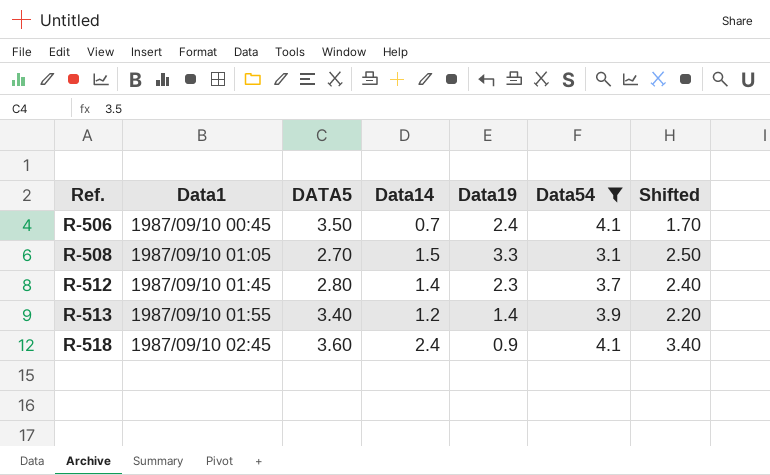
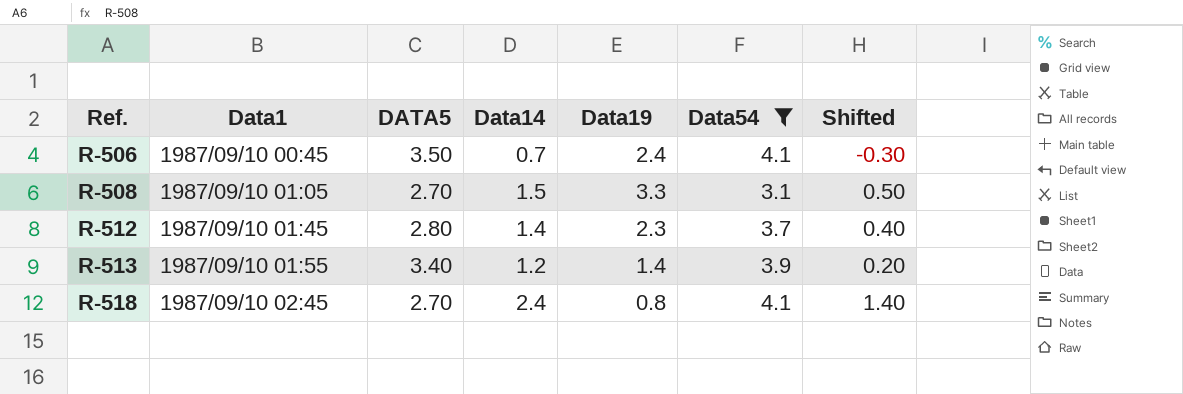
column Shifted | formula: [Data14] + 1 -> [Data14] - 1
R-518 | DATA5: 3.60 -> 2.70
R-518 | Data19: 0.9 -> 0.8

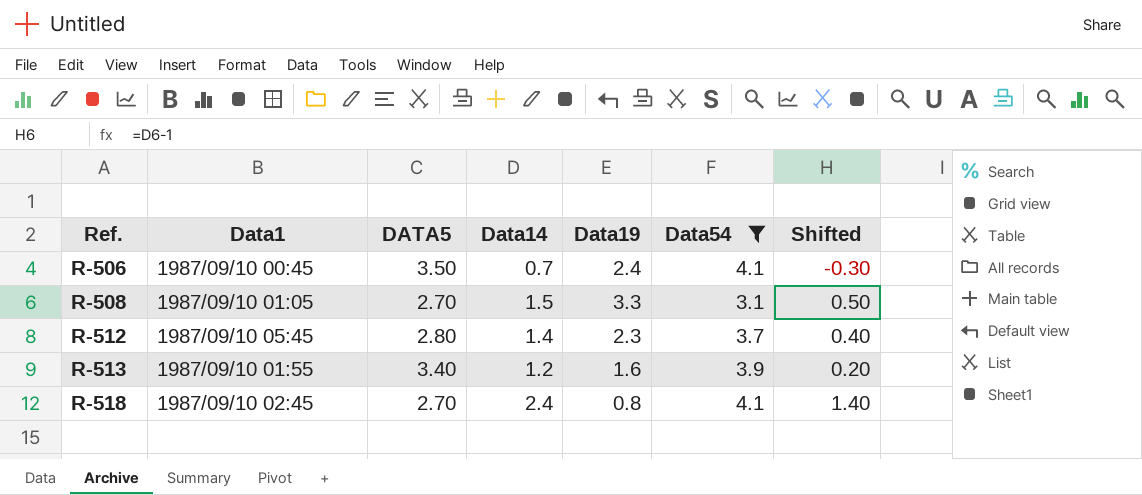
R-512 | Data1: 1987/09/10 01:45 -> 1987/09/10 05:45
R-513 | Data19: 1.4 -> 1.6

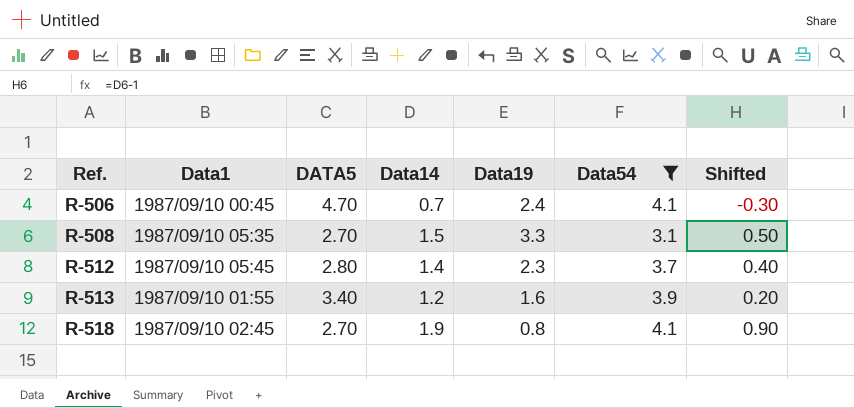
R-506 | DATA5: 3.50 -> 4.70
R-508 | Data1: 1987/09/10 01:05 -> 1987/09/10 05:35
R-518 | Data14: 2.4 -> 1.9
R-518 | Shifted: 1.40 -> 0.90

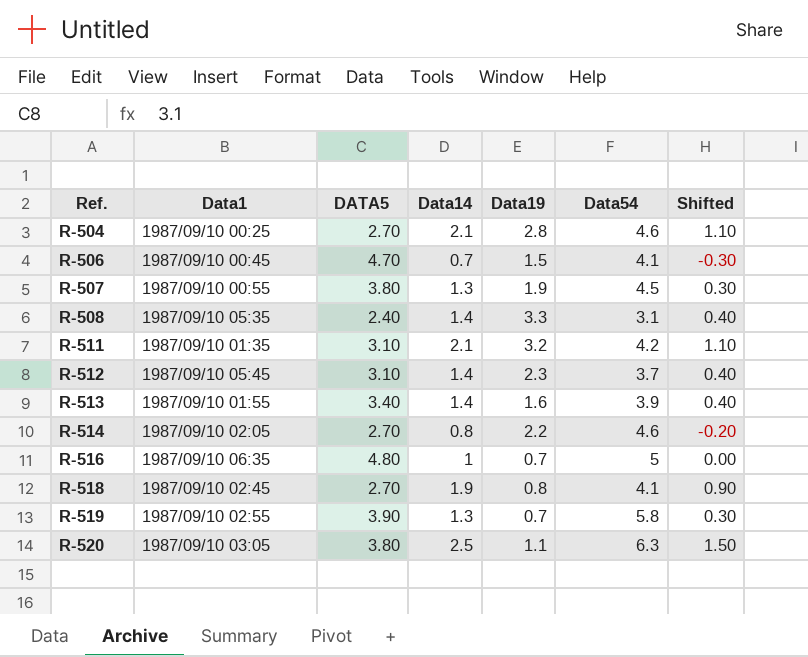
filter: Data54 <= 4.1 -> none
R-506 | Data19: 2.4 -> 1.5
R-508 | DATA5: 2.70 -> 2.40
R-508 | Data14: 1.5 -> 1.4
R-508 | Shifted: 0.50 -> 0.40
R-512 | DATA5: 2.80 -> 3.10
R-513 | Data14: 1.2 -> 1.4
R-513 | Shifted: 0.20 -> 0.40

